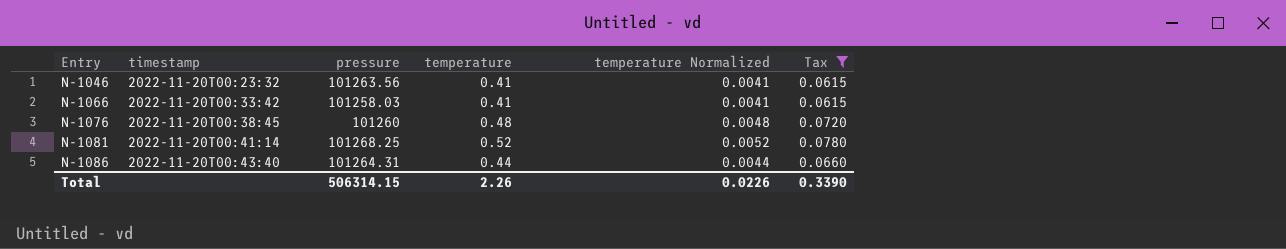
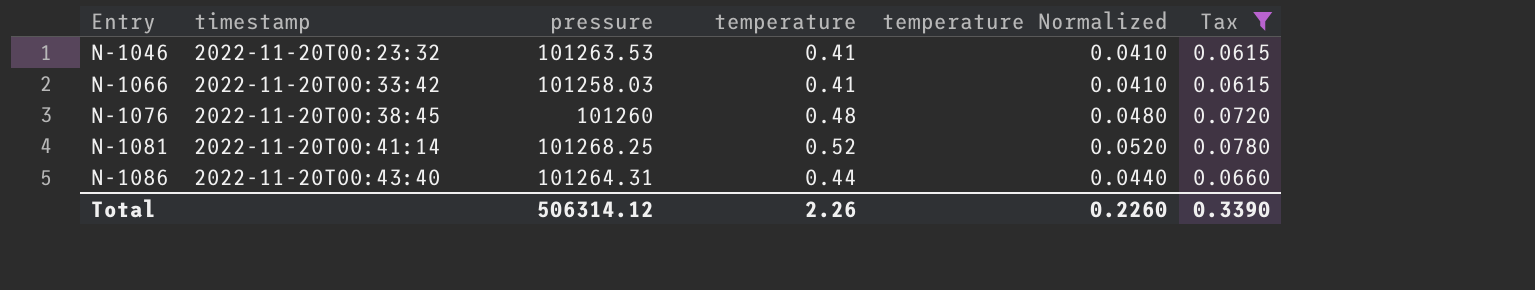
column temperature Normalized | formula: [temperature] * 0.01 -> [temperature] * 0.1
N-1046 | pressure: 101263.56 -> 101263.53
Total | pressure: 506314.15 -> 506314.12
Total | temperature Normalized: 0.0226 -> 0.2260

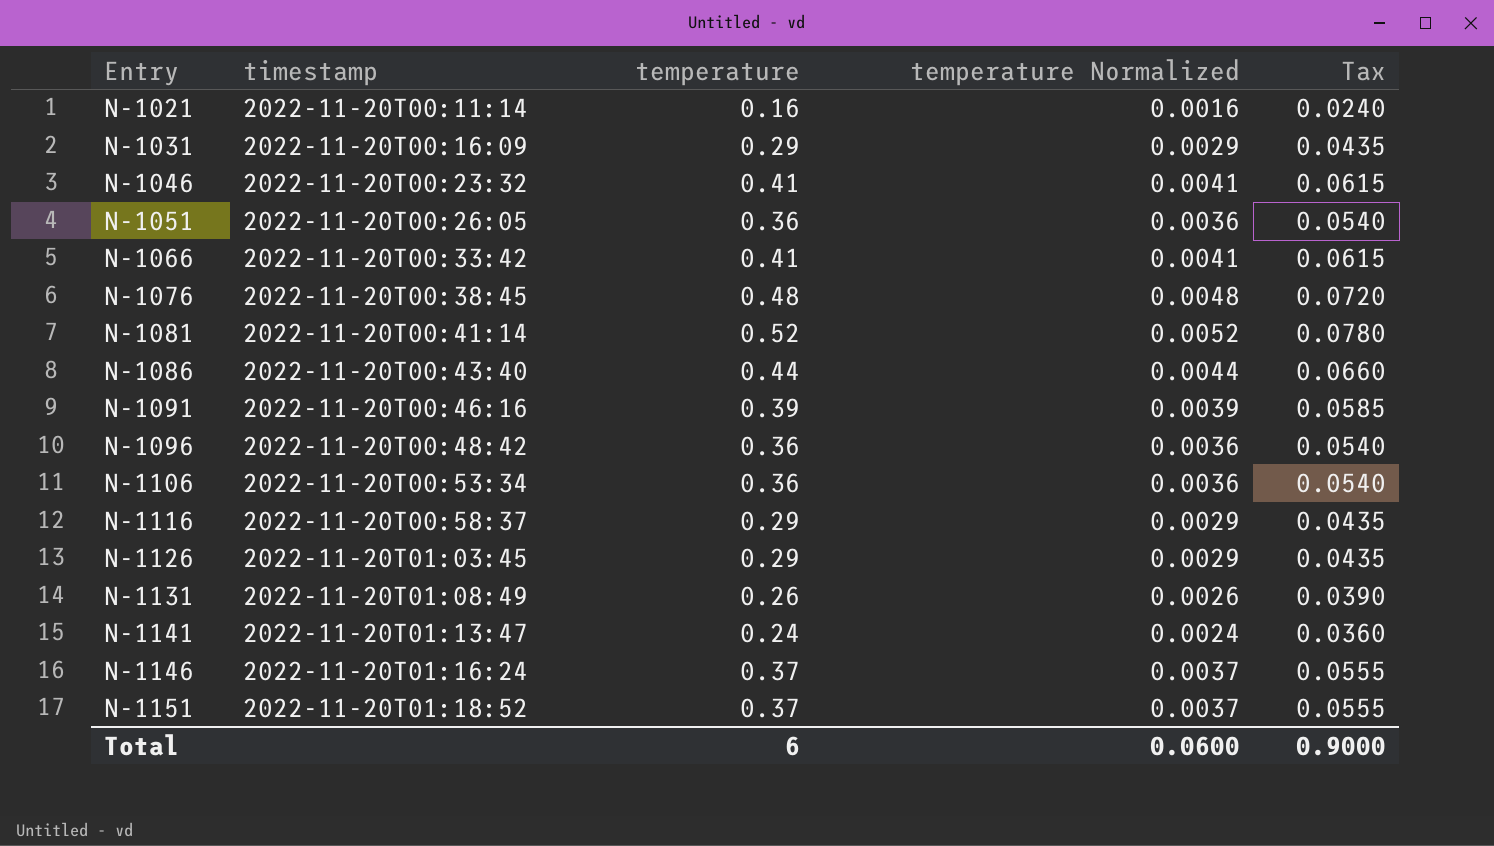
filter: Tax >= 0.0615 -> none
column pressure | position: 3 -> none
column temperature Normalized | formula: [temperature] * 0.1 -> [temperature] * 0.01
Total | temperature: 2.26 -> 6
Total | temperature Normalized: 0.2260 -> 0.0600
Total | Tax: 0.3390 -> 0.9000

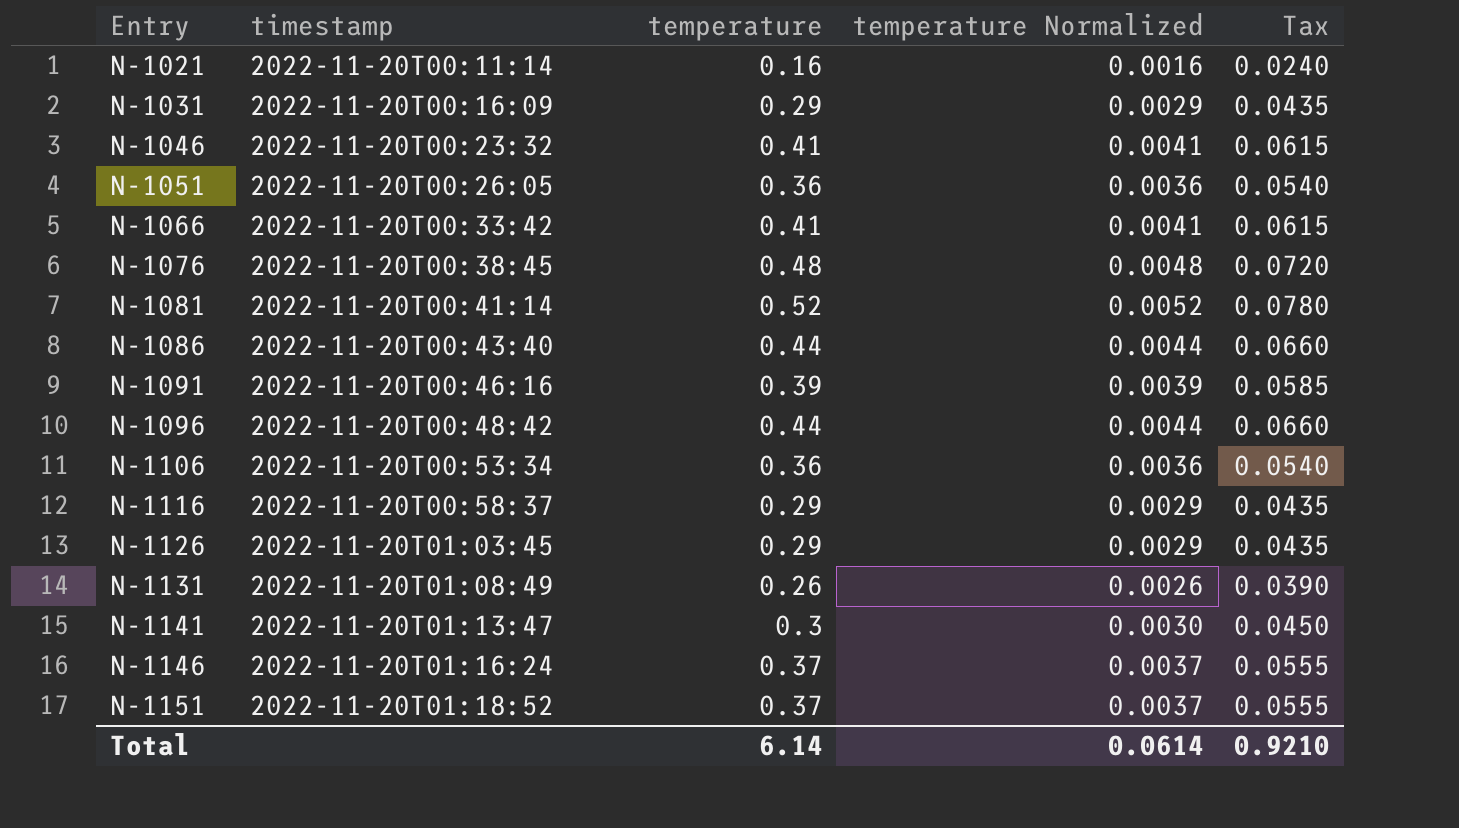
N-1096 | temperature: 0.36 -> 0.44
N-1096 | temperature Normalized: 0.0036 -> 0.0044
N-1096 | Tax: 0.0540 -> 0.0660
N-1141 | temperature: 0.24 -> 0.3
N-1141 | temperature Normalized: 0.0024 -> 0.0030
N-1141 | Tax: 0.0360 -> 0.0450
Total | temperature: 6 -> 6.14
Total | temperature Normalized: 0.0600 -> 0.0614
Total | Tax: 0.9000 -> 0.9210

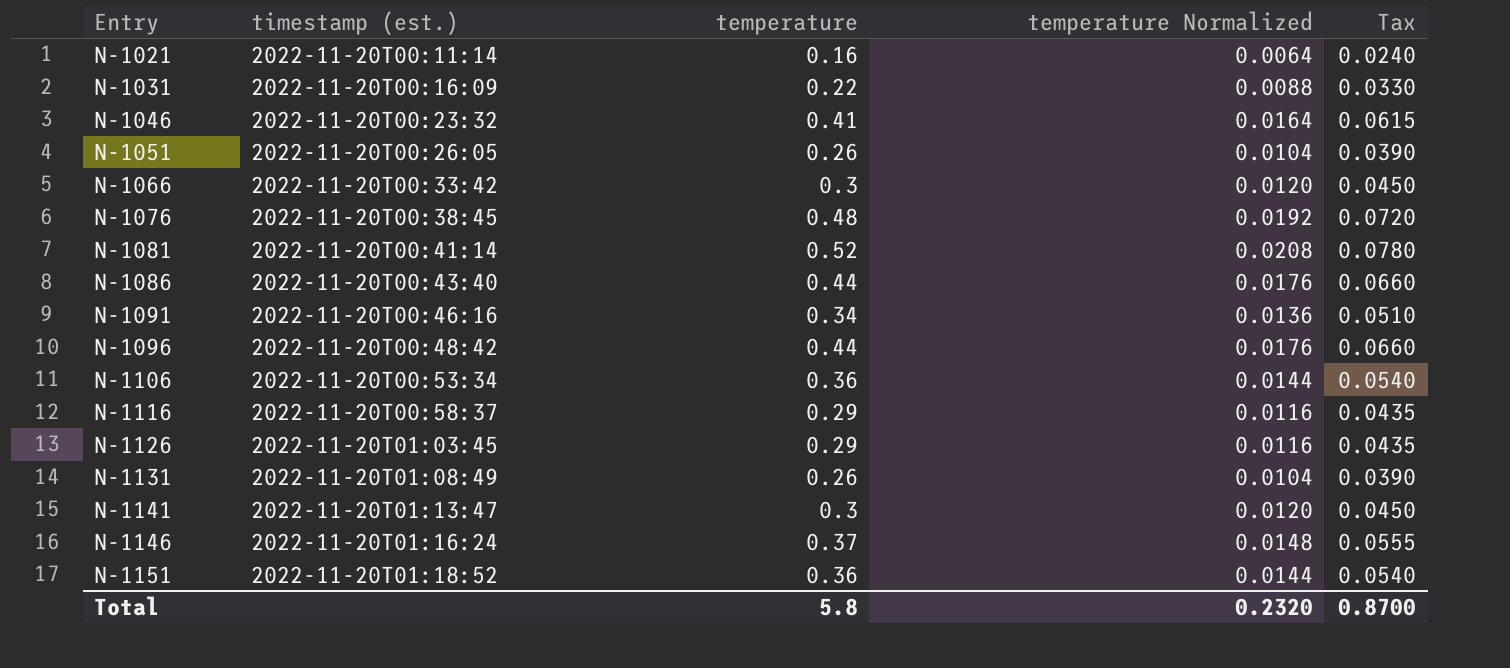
column name: timestamp -> timestamp (est.)
column temperature Normalized | formula: [temperature] * 0.01 -> [temperature] * 0.04
N-1031 | temperature: 0.29 -> 0.22
N-1031 | Tax: 0.0435 -> 0.0330
N-1051 | temperature: 0.36 -> 0.26
N-1051 | Tax: 0.0540 -> 0.0390
N-1066 | temperature: 0.41 -> 0.3
N-1066 | Tax: 0.0615 -> 0.0450
N-1091 | temperature: 0.39 -> 0.34
N-1091 | Tax: 0.0585 -> 0.0510
N-1151 | temperature: 0.37 -> 0.36
N-1151 | Tax: 0.0555 -> 0.0540
Total | temperature: 6.14 -> 5.8
Total | temperature Normalized: 0.0614 -> 0.2320
Total | Tax: 0.9210 -> 0.8700

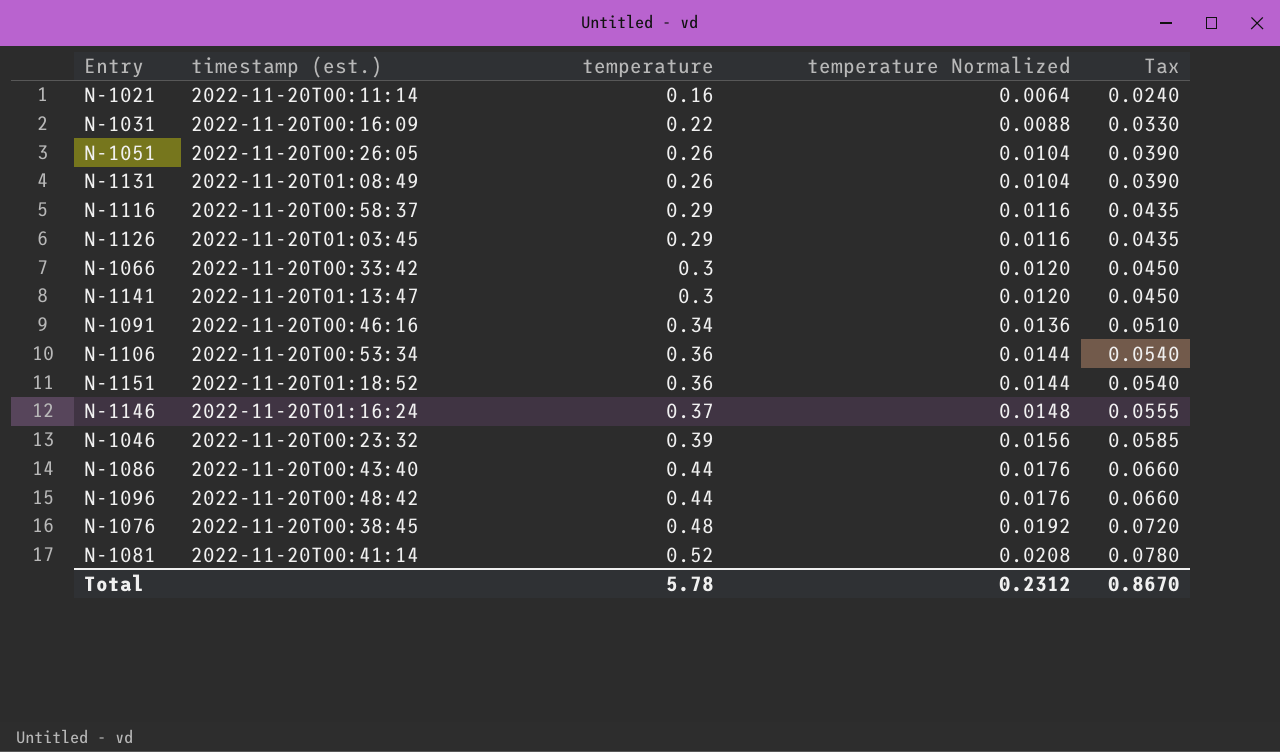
row order: Entry ascending -> temperature ascending
N-1046 | temperature: 0.41 -> 0.39
N-1046 | temperature Normalized: 0.0164 -> 0.0156
N-1046 | Tax: 0.0615 -> 0.0585
Total | temperature: 5.8 -> 5.78
Total | temperature Normalized: 0.2320 -> 0.2312
Total | Tax: 0.8700 -> 0.8670

